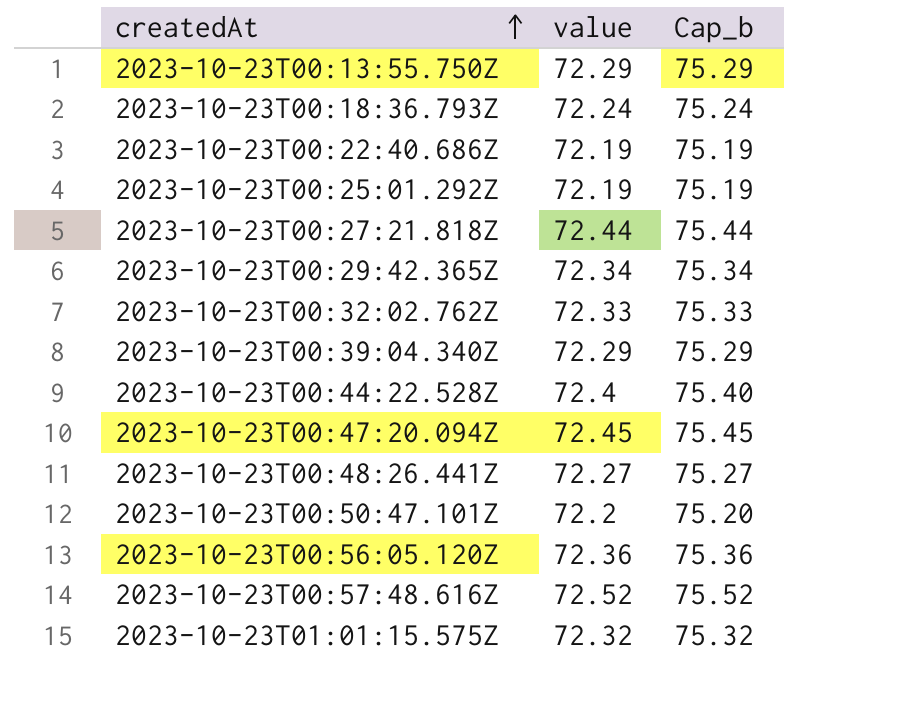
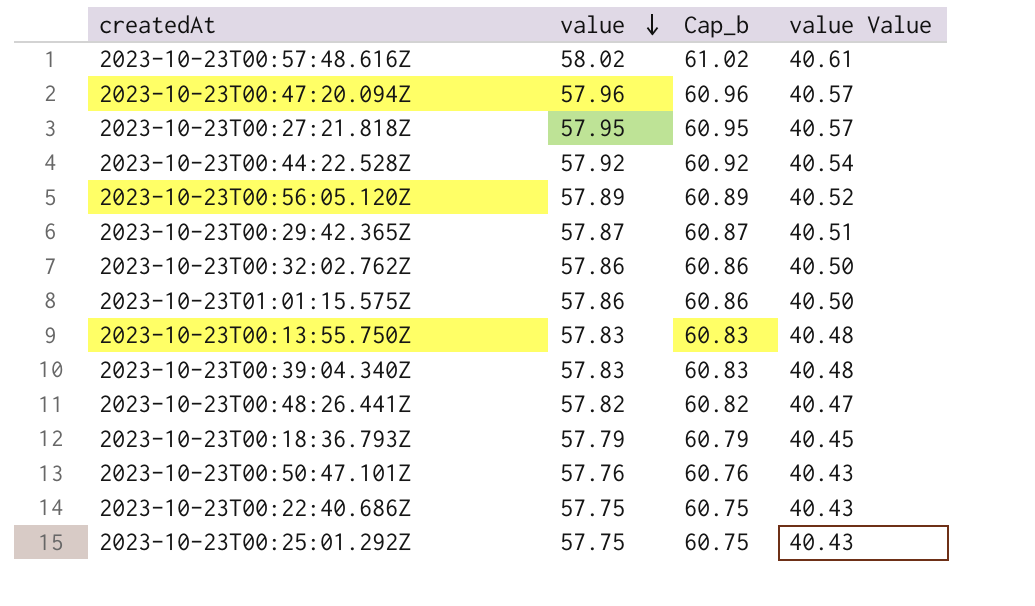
row order: createdAt ascending -> value descending
column value Value | formula: none -> [value] * 0.7
2023-10-23T00:57:48.616Z | value: 72.52 -> 58.02
2023-10-23T00:57:48.616Z | Cap_b: 75.52 -> 61.02
2023-10-23T00:47:20.094Z | value: 72.45 -> 57.96
2023-10-23T00:47:20.094Z | Cap_b: 75.45 -> 60.96
2023-10-23T00:27:21.818Z | value: 72.44 -> 57.95
2023-10-23T00:27:21.818Z | Cap_b: 75.44 -> 60.95
2023-10-23T00:44:22.528Z | value: 72.4 -> 57.92
2023-10-23T00:44:22.528Z | Cap_b: 75.40 -> 60.92
2023-10-23T00:56:05.120Z | value: 72.36 -> 57.89
2023-10-23T00:56:05.120Z | Cap_b: 75.36 -> 60.89
2023-10-23T00:29:42.365Z | value: 72.34 -> 57.87
2023-10-23T00:29:42.365Z | Cap_b: 75.34 -> 60.87
2023-10-23T00:32:02.762Z | value: 72.33 -> 57.86
2023-10-23T00:32:02.762Z | Cap_b: 75.33 -> 60.86
2023-10-23T01:01:15.575Z | value: 72.32 -> 57.86
2023-10-23T01:01:15.575Z | Cap_b: 75.32 -> 60.86
2023-10-23T00:13:55.750Z | value: 72.29 -> 57.83
2023-10-23T00:13:55.750Z | Cap_b: 75.29 -> 60.83
2023-10-23T00:39:04.340Z | value: 72.29 -> 57.83
2023-10-23T00:39:04.340Z | Cap_b: 75.29 -> 60.83
2023-10-23T00:48:26.441Z | value: 72.27 -> 57.82
2023-10-23T00:48:26.441Z | Cap_b: 75.27 -> 60.82
2023-10-23T00:18:36.793Z | value: 72.24 -> 57.79
2023-10-23T00:18:36.793Z | Cap_b: 75.24 -> 60.79
2023-10-23T00:50:47.101Z | value: 72.2 -> 57.76
2023-10-23T00:50:47.101Z | Cap_b: 75.20 -> 60.76
2023-10-23T00:22:40.686Z | value: 72.19 -> 57.75
2023-10-23T00:22:40.686Z | Cap_b: 75.19 -> 60.75
2023-10-23T00:25:01.292Z | value: 72.19 -> 57.75
2023-10-23T00:25:01.292Z | Cap_b: 75.19 -> 60.75

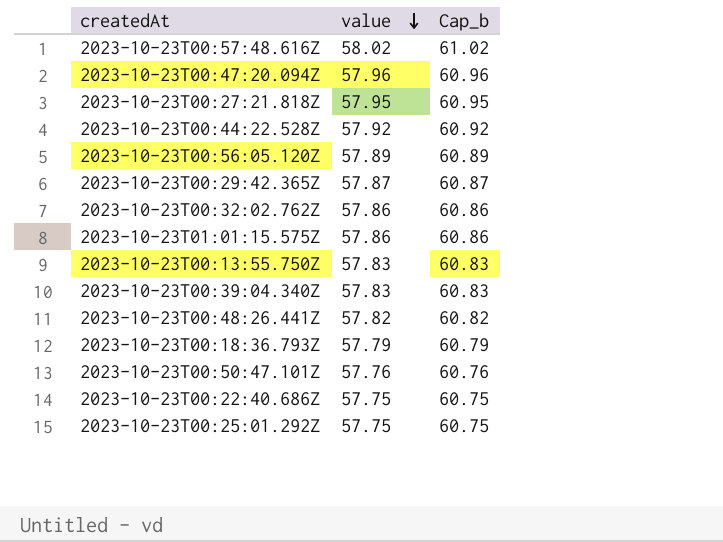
column value Value | formula: [value] * 0.7 -> none

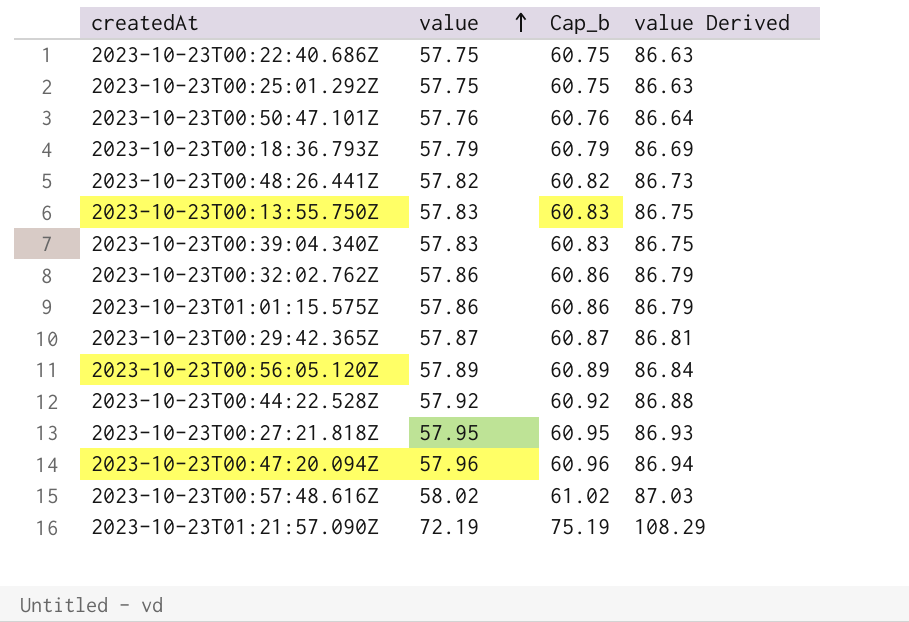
row order: value descending -> value ascending
column value Derived | formula: none -> [value] * 1.5
row 2023-10-23T01:21:57.090Z: none -> 72.19 | 75.19 | 108.29

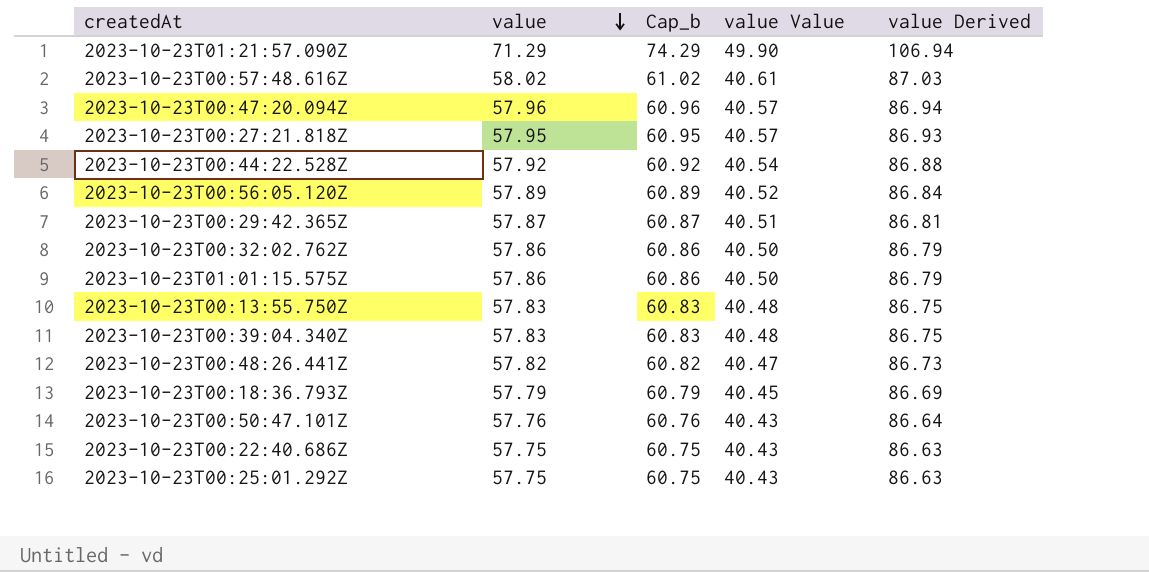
row order: value ascending -> value descending
column value Value | formula: none -> [value] * 0.7
2023-10-23T01:21:57.090Z | value: 72.19 -> 71.29
2023-10-23T01:21:57.090Z | Cap_b: 75.19 -> 74.29
2023-10-23T01:21:57.090Z | value Derived: 108.29 -> 106.94

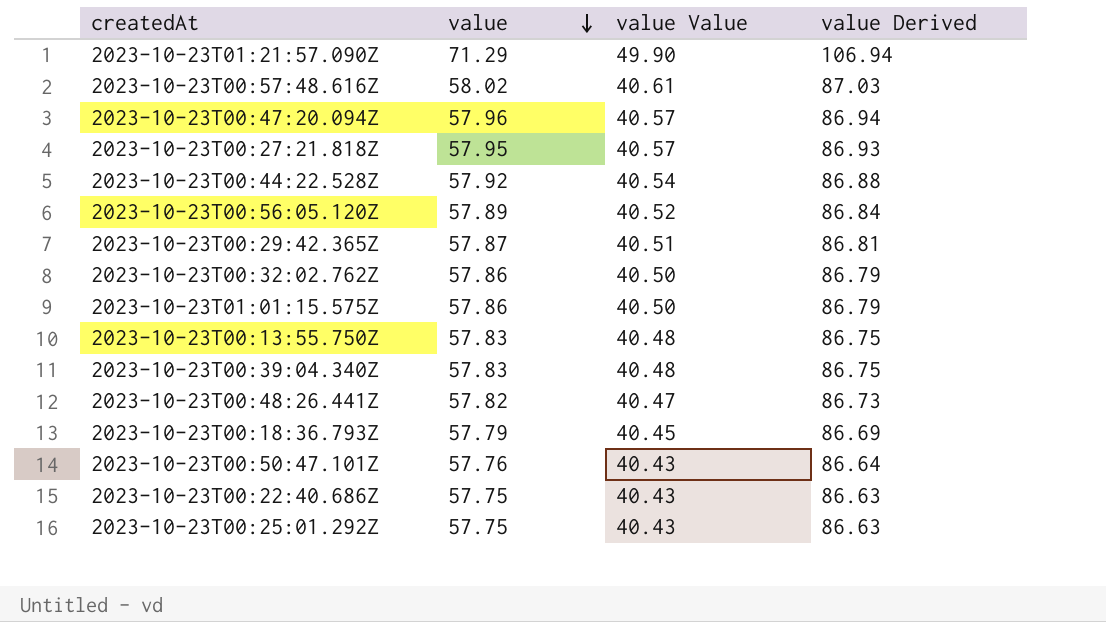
column Cap_b | formula: [value] + 3 -> none

